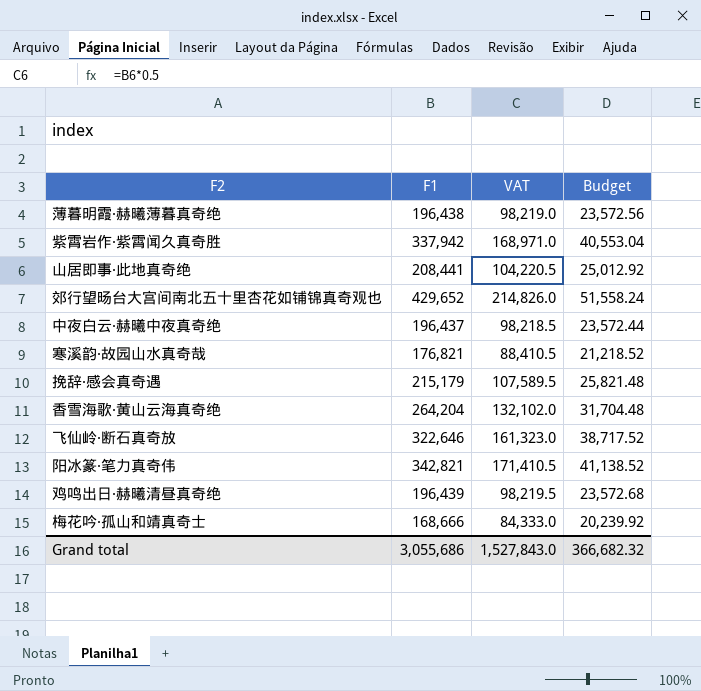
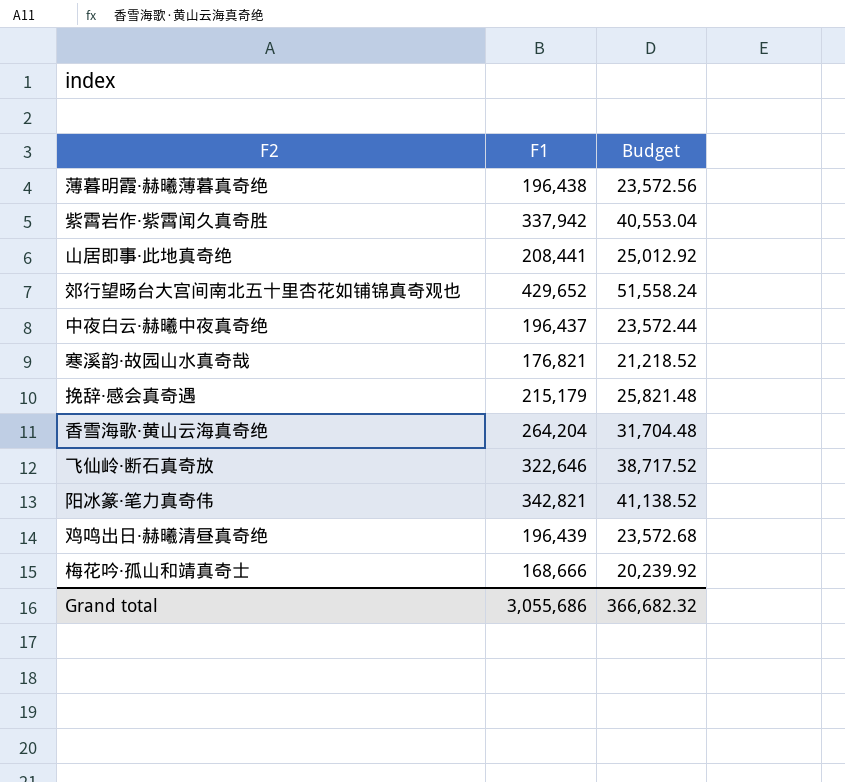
column VAT | formula: [F1] * 0.5 -> none

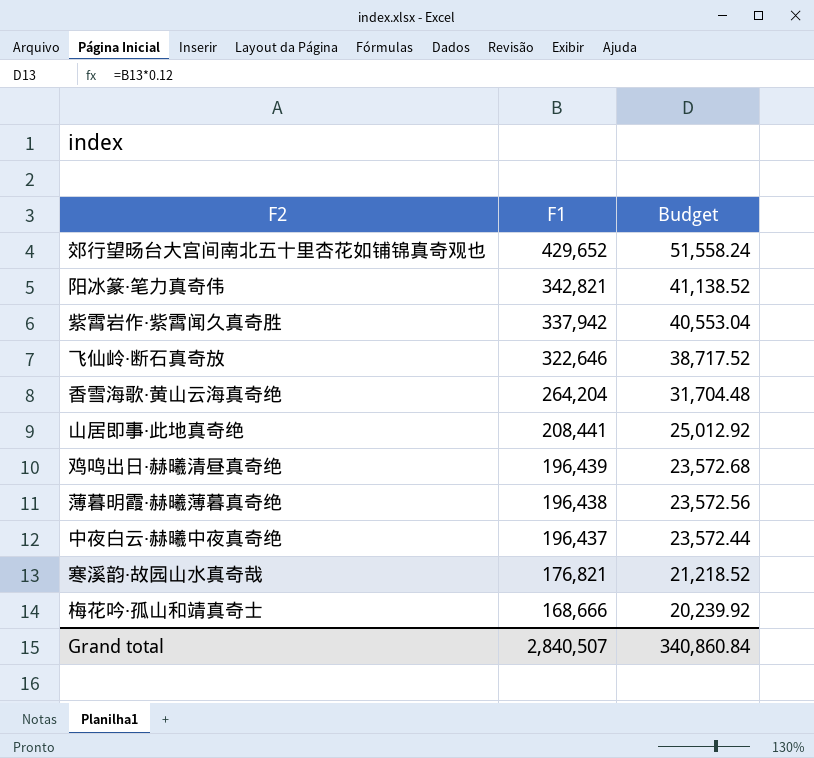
row order: none -> F1 descending
row 挽辞·感会真奇遇: 215,179 | 25,821.48 -> none
Grand total | F1: 3,055,686 -> 2,840,507
Grand total | Budget: 366,682.32 -> 340,860.84

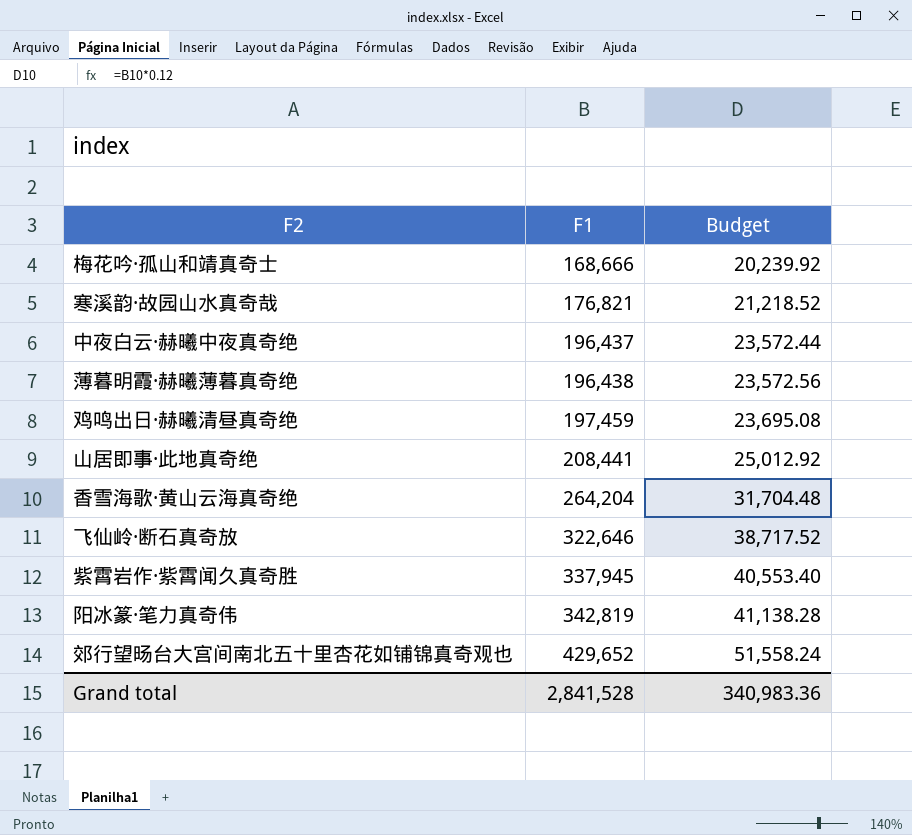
row order: F1 descending -> F1 ascending
鸡鸣出日·赫曦清昼真奇绝 | F1: 196,439 -> 197,459
鸡鸣出日·赫曦清昼真奇绝 | Budget: 23,572.68 -> 23,695.08
紫霄岩作·紫霄闻久真奇胜 | F1: 337,942 -> 337,945
紫霄岩作·紫霄闻久真奇胜 | Budget: 40,553.04 -> 40,553.40
阳冰篆·笔力真奇伟 | F1: 342,821 -> 342,819
阳冰篆·笔力真奇伟 | Budget: 41,138.52 -> 41,138.28
Grand total | F1: 2,840,507 -> 2,841,528
Grand total | Budget: 340,860.84 -> 340,983.36

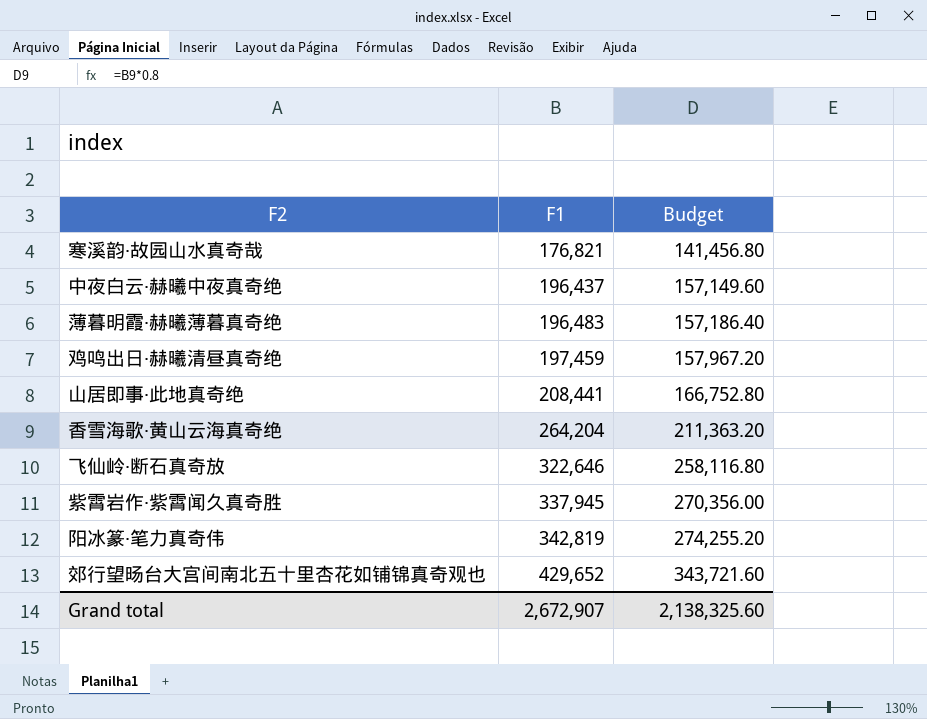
column Budget | formula: [F1] * 0.12 -> [F1] * 0.8
row 梅花吟·孤山和靖真奇士: 168,666 | 20,239.92 -> none
薄暮明霞·赫曦薄暮真奇绝 | F1: 196,438 -> 196,483
Grand total | F1: 2,841,528 -> 2,672,907
Grand total | Budget: 340,983.36 -> 2,138,325.60

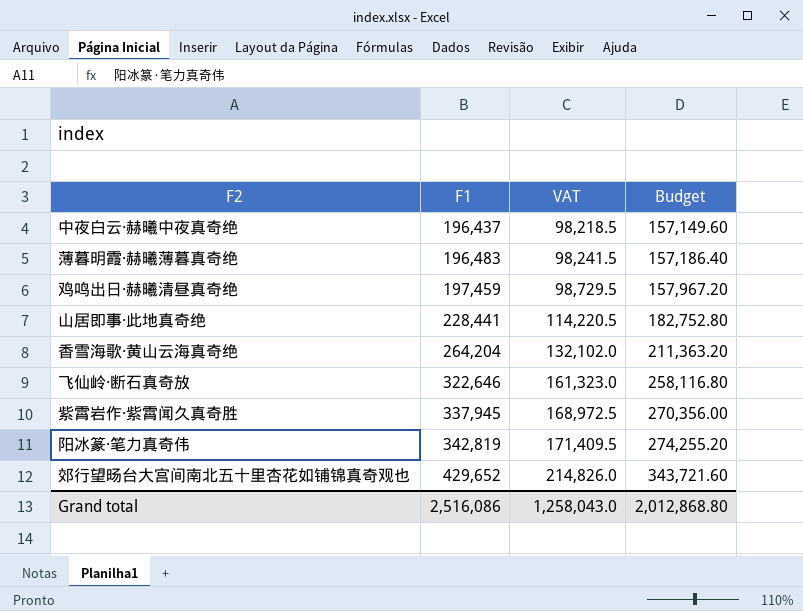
column VAT | formula: none -> [F1] * 0.5
row 寒溪韵·故园山水真奇哉: 176,821 | 141,456.80 -> none
山居即事·此地真奇绝 | F1: 208,441 -> 228,441
山居即事·此地真奇绝 | Budget: 166,752.80 -> 182,752.80
Grand total | F1: 2,672,907 -> 2,516,086
Grand total | Budget: 2,138,325.60 -> 2,012,868.80

